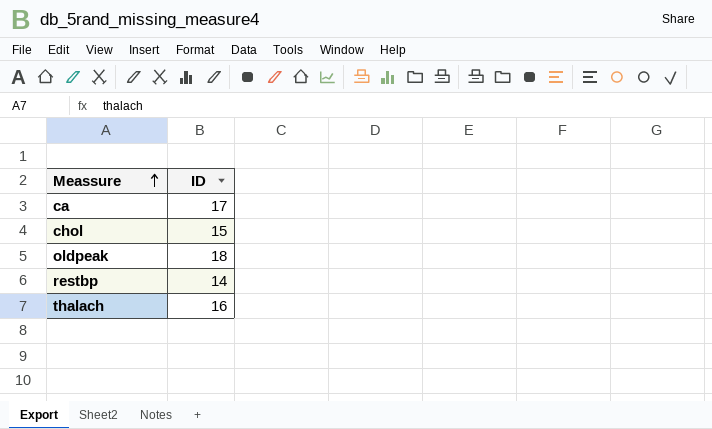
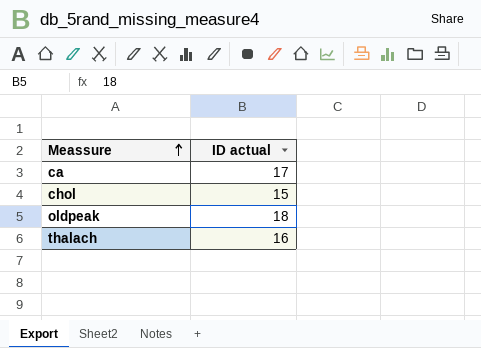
column name: ID -> ID actual
row restbp: 14 -> none

